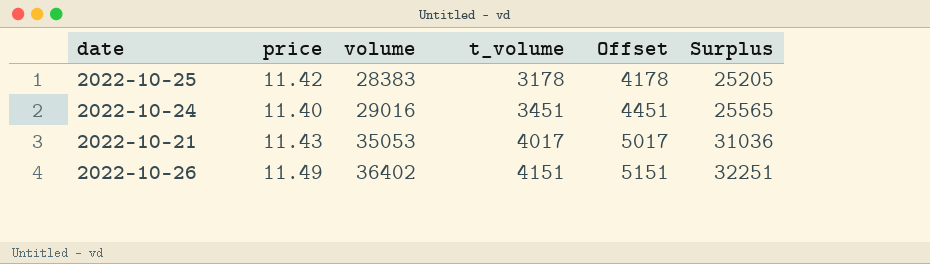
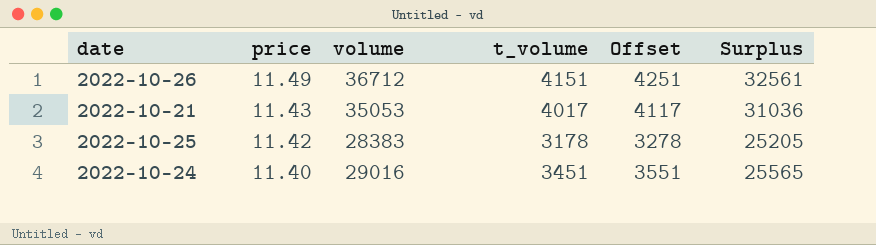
row order: volume ascending -> price descending
column Offset | formula: [t_volume] + 1000 -> [t_volume] + 100
2022-10-26 | volume: 36402 -> 36712
2022-10-26 | Surplus: 32251 -> 32561

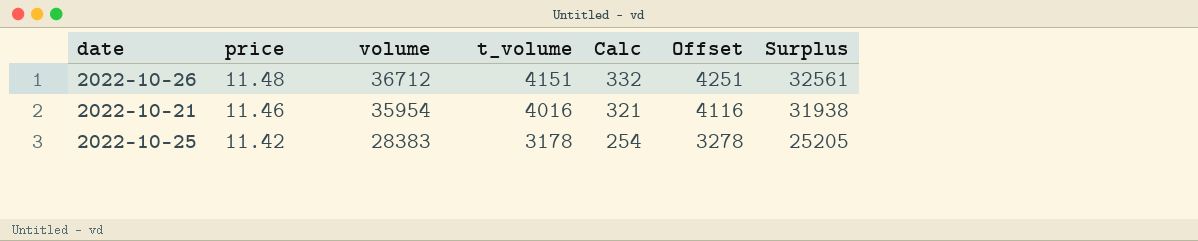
column Calc | formula: none -> [t_volume] * 0.08
row 2022-10-24: 11.40 | 29016 | 3451 | 3551 | 25565 -> none
2022-10-26 | price: 11.49 -> 11.48
2022-10-21 | price: 11.43 -> 11.46
2022-10-21 | volume: 35053 -> 35954
2022-10-21 | t_volume: 4017 -> 4016
2022-10-21 | Offset: 4117 -> 4116
2022-10-21 | Surplus: 31036 -> 31938

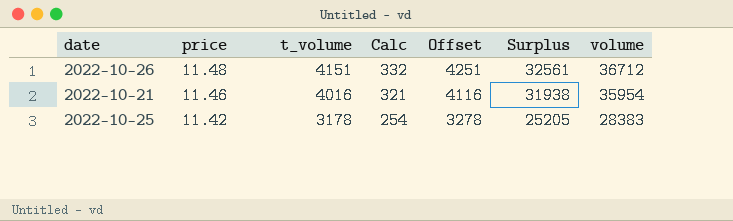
column volume | position: 3 -> 7

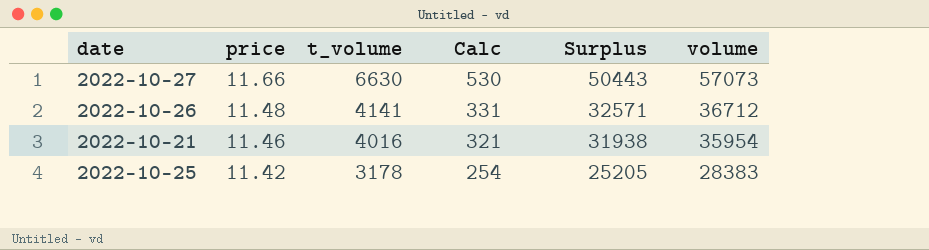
column Offset | formula: [t_volume] + 100 -> none
row 2022-10-27: none -> 11.66 | 6630 | 530 | 50443 | 57073
2022-10-26 | t_volume: 4151 -> 4141
2022-10-26 | Calc: 332 -> 331
2022-10-26 | Surplus: 32561 -> 32571

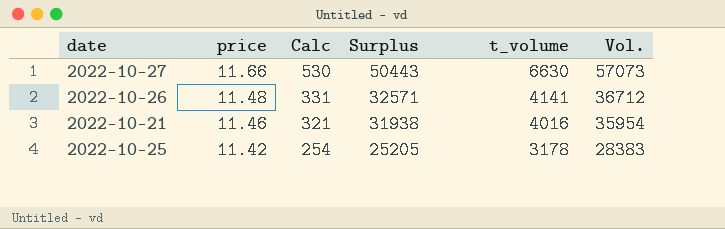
column t_volume | position: 3 -> 5
column name: volume -> Vol.

